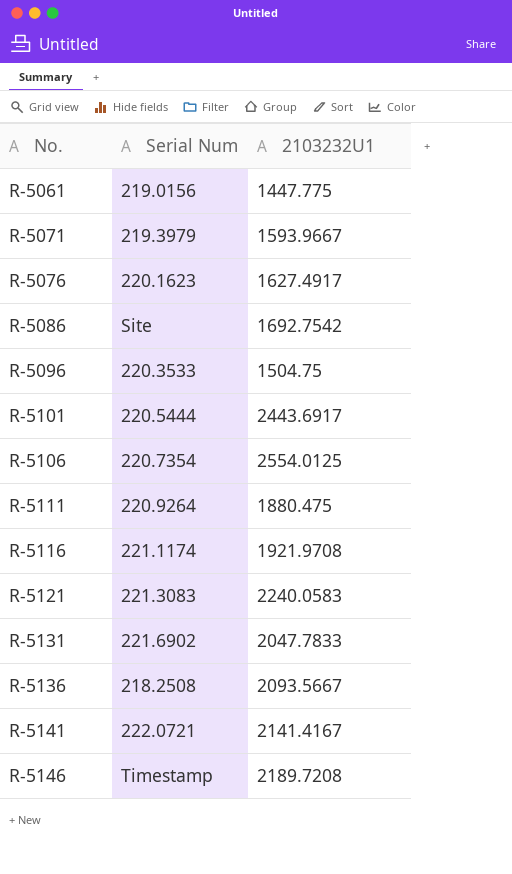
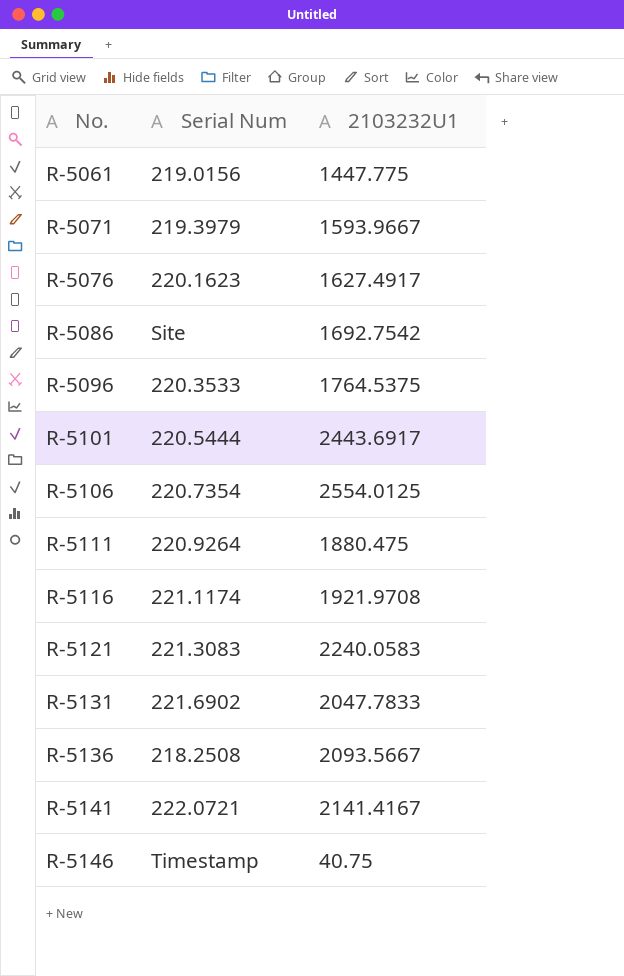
R-5096 | 2103232U1: 1504.75 -> 1764.5375
R-5146 | 2103232U1: 2189.7208 -> 40.75

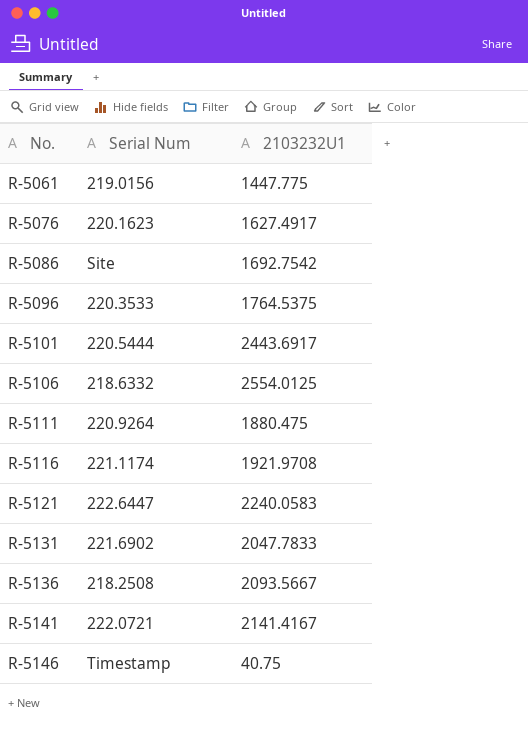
row R-5071: 219.3979 | 1593.9667 -> none
R-5106 | Serial Num: 220.7354 -> 218.6332
R-5121 | Serial Num: 221.3083 -> 222.6447

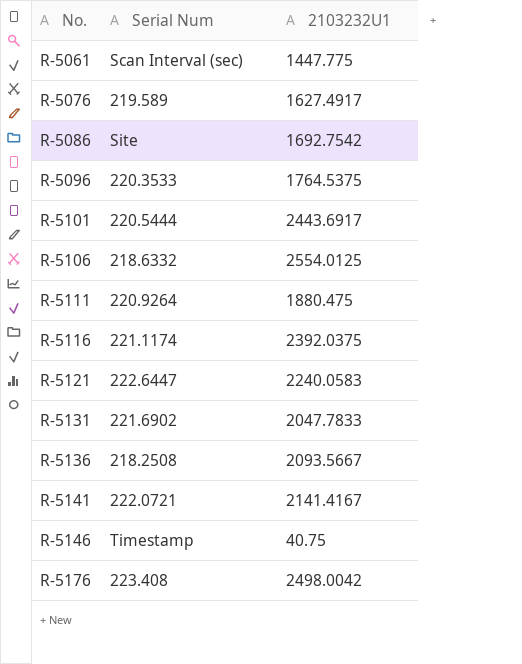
R-5061 | Serial Num: 219.0156 -> Scan Interval (sec)
R-5076 | Serial Num: 220.1623 -> 219.589
R-5116 | 2103232U1: 1921.9708 -> 2392.0375
row R-5176: none -> 223.408 | 2498.0042

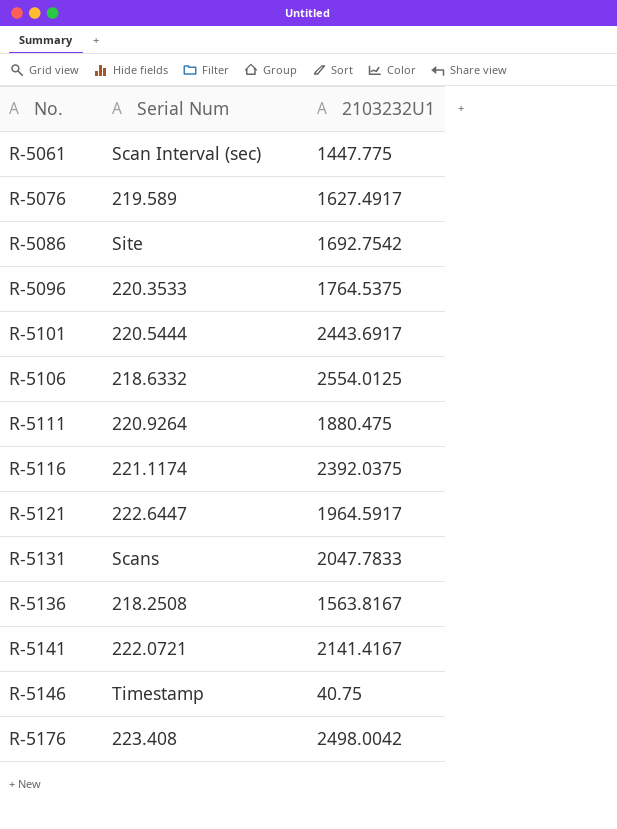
R-5121 | 2103232U1: 2240.0583 -> 1964.5917
R-5131 | Serial Num: 221.6902 -> Scans
R-5136 | 2103232U1: 2093.5667 -> 1563.8167

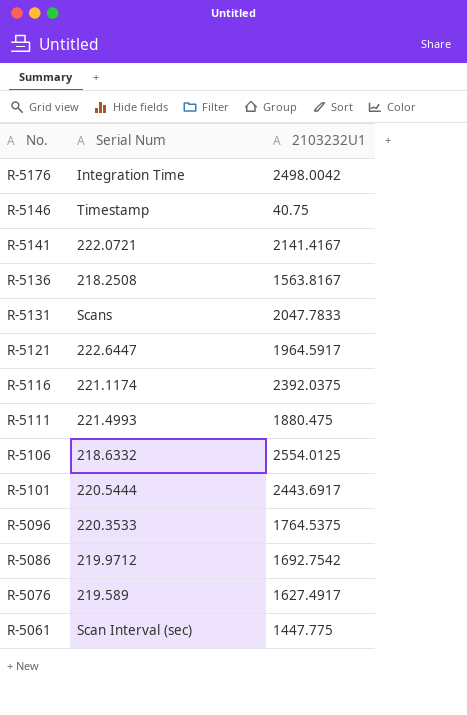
row order: No. ascending -> No. descending
R-5176 | Serial Num: 223.408 -> Integration Time
R-5111 | Serial Num: 220.9264 -> 221.4993
R-5086 | Serial Num: Site -> 219.9712

